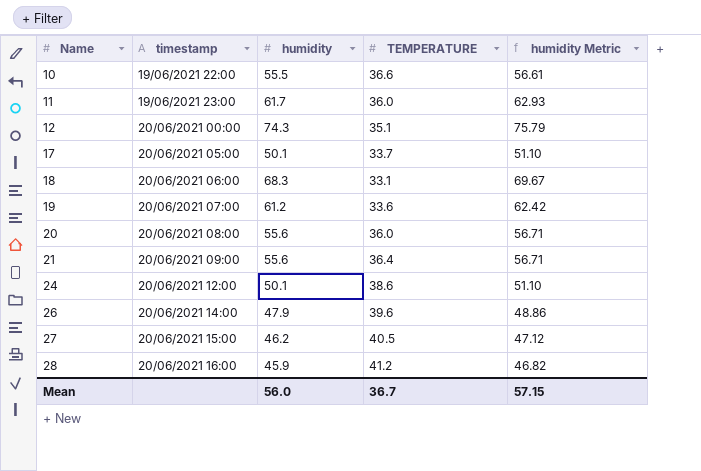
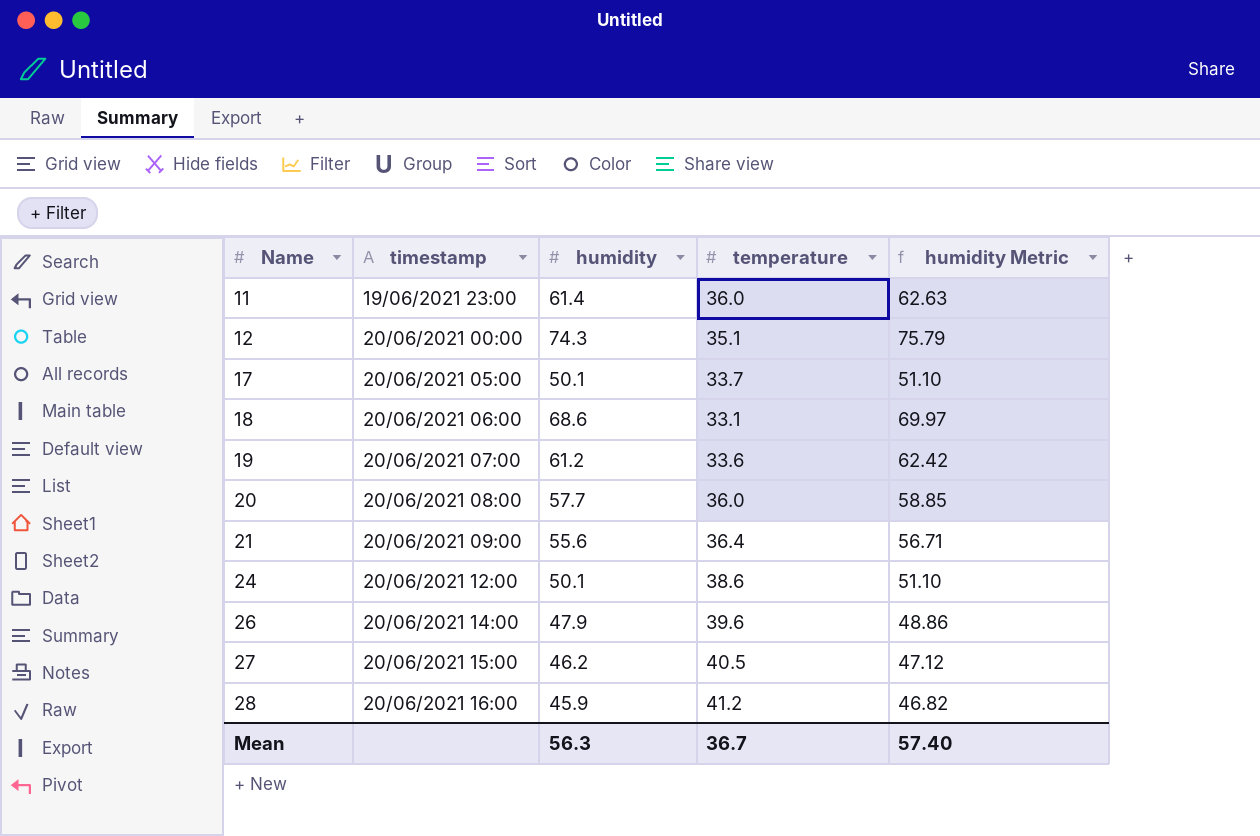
column name: TEMPERATURE -> temperature
row 10: 19/06/2021 22:00 | 55.5 | 36.6 | 56.61 -> none
11 | humidity: 61.7 -> 61.4
11 | humidity Metric: 62.93 -> 62.63
18 | humidity: 68.3 -> 68.6
18 | humidity Metric: 69.67 -> 69.97
20 | humidity: 55.6 -> 57.7
20 | humidity Metric: 56.71 -> 58.85
Mean | humidity: 56.0 -> 56.3
Mean | humidity Metric: 57.15 -> 57.40

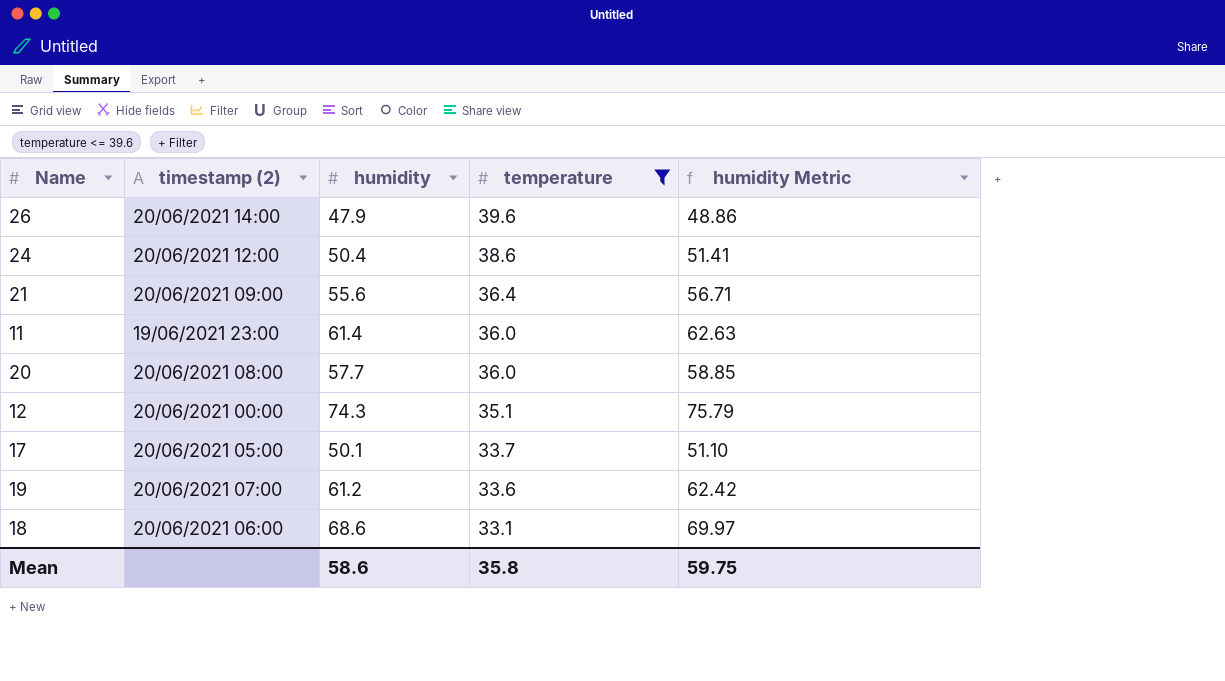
filter: none -> temperature <= 39.6
row order: Name ascending -> temperature descending
column name: timestamp -> timestamp (2)
24 | humidity: 50.1 -> 50.4
24 | humidity Metric: 51.10 -> 51.41
Mean | humidity: 56.3 -> 58.6
Mean | temperature: 36.7 -> 35.8
Mean | humidity Metric: 57.40 -> 59.75

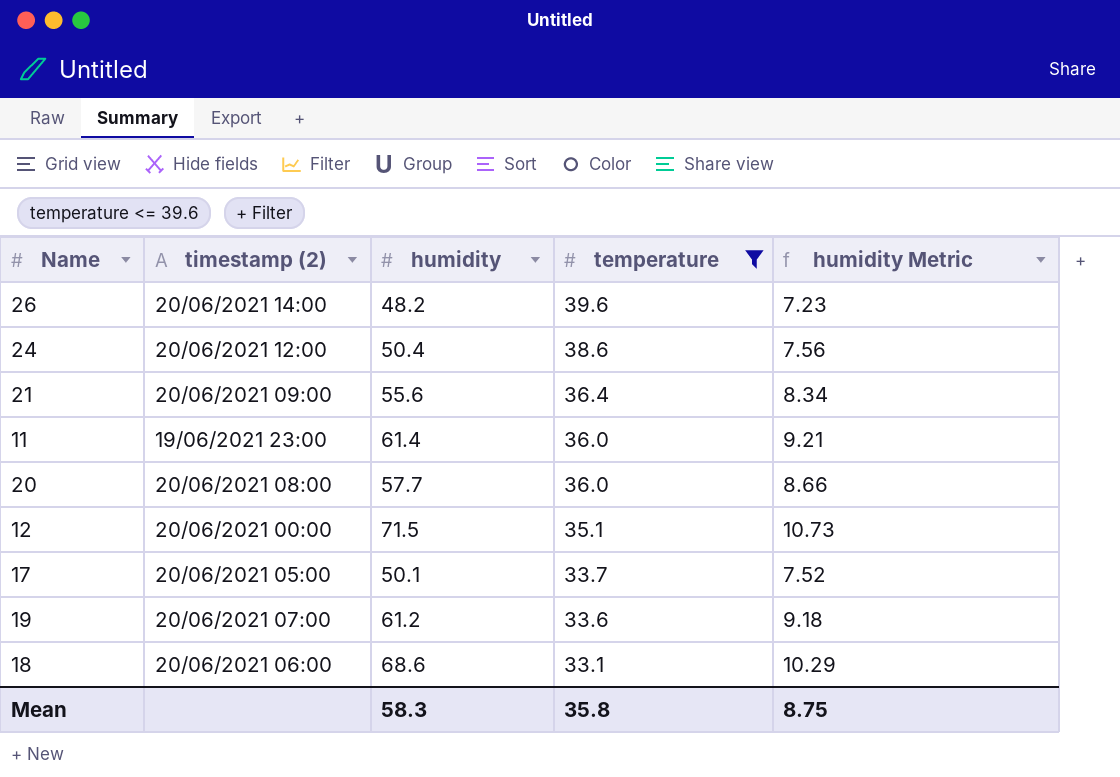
column humidity Metric | formula: [humidity] * 1.02 -> [humidity] * 0.15
26 | humidity: 47.9 -> 48.2
12 | humidity: 74.3 -> 71.5
Mean | humidity: 58.6 -> 58.3
Mean | humidity Metric: 59.75 -> 8.75

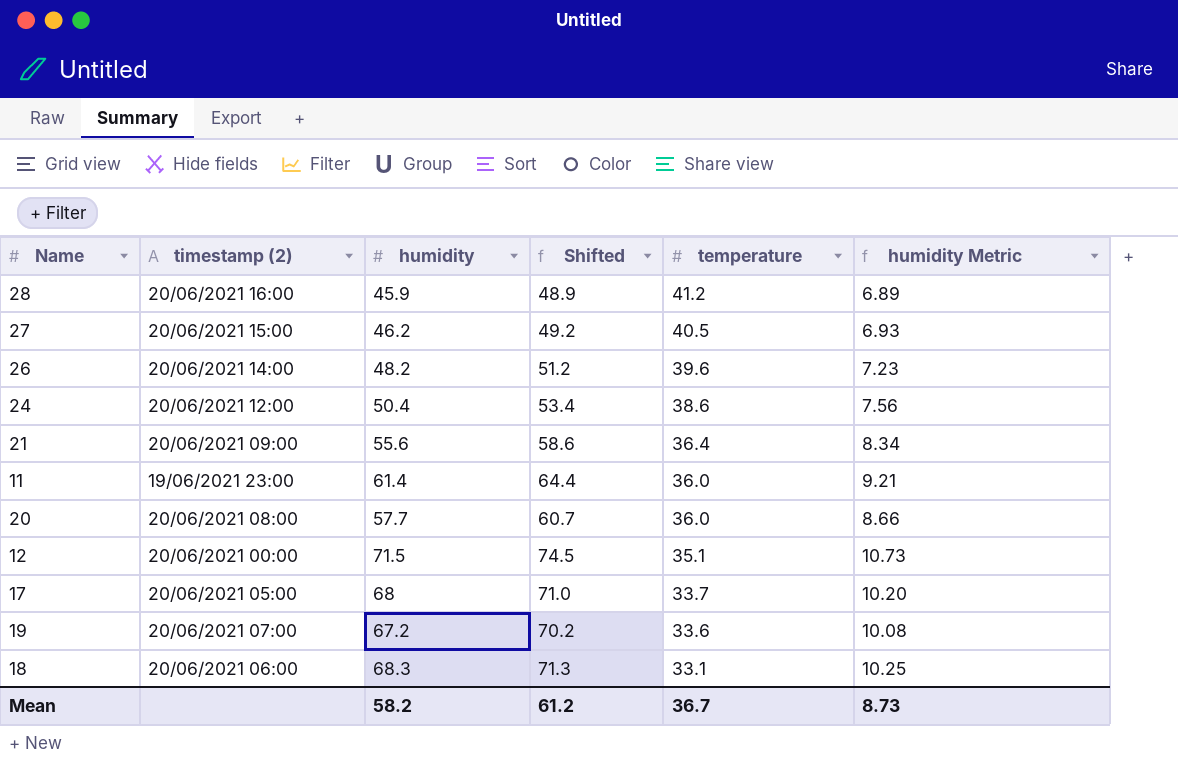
filter: temperature <= 39.6 -> none
column Shifted | formula: none -> [humidity] + 3
17 | humidity: 50.1 -> 68
17 | humidity Metric: 7.52 -> 10.20
19 | humidity: 61.2 -> 67.2
19 | humidity Metric: 9.18 -> 10.08
18 | humidity: 68.6 -> 68.3
18 | humidity Metric: 10.29 -> 10.25
Mean | humidity: 58.3 -> 58.2
Mean | temperature: 35.8 -> 36.7
Mean | humidity Metric: 8.75 -> 8.73

